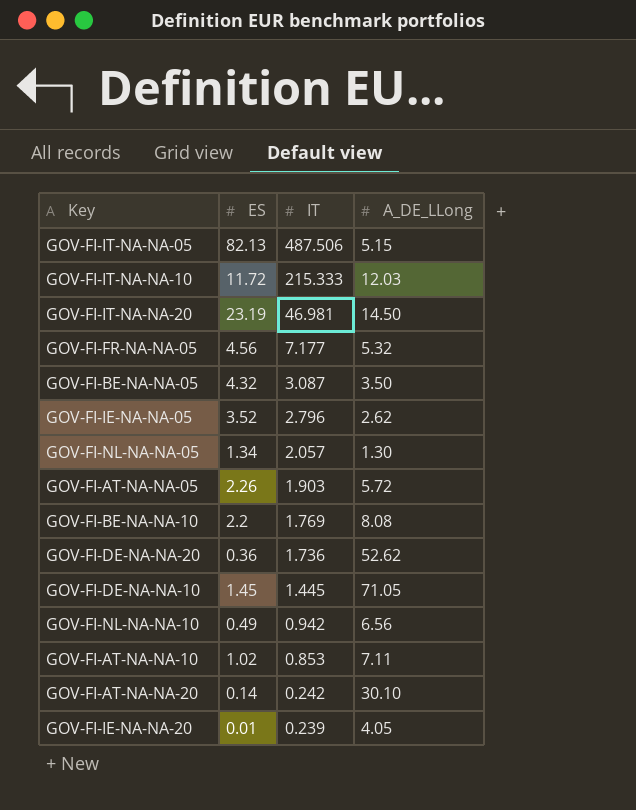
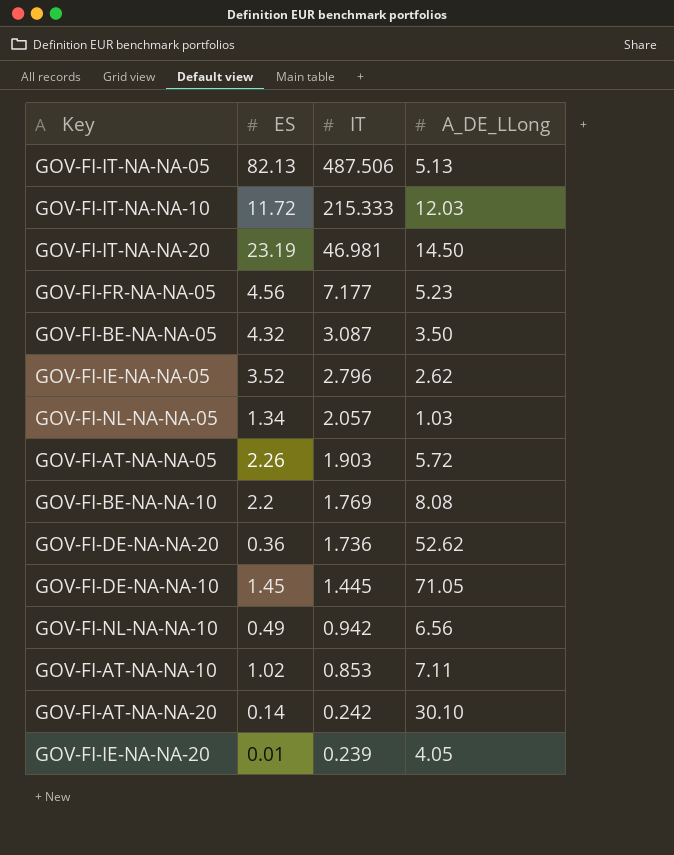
GOV-FI-IT-NA-NA-05 | A_DE_LLong: 5.15 -> 5.13
GOV-FI-FR-NA-NA-05 | A_DE_LLong: 5.32 -> 5.23
GOV-FI-NL-NA-NA-05 | A_DE_LLong: 1.30 -> 1.03

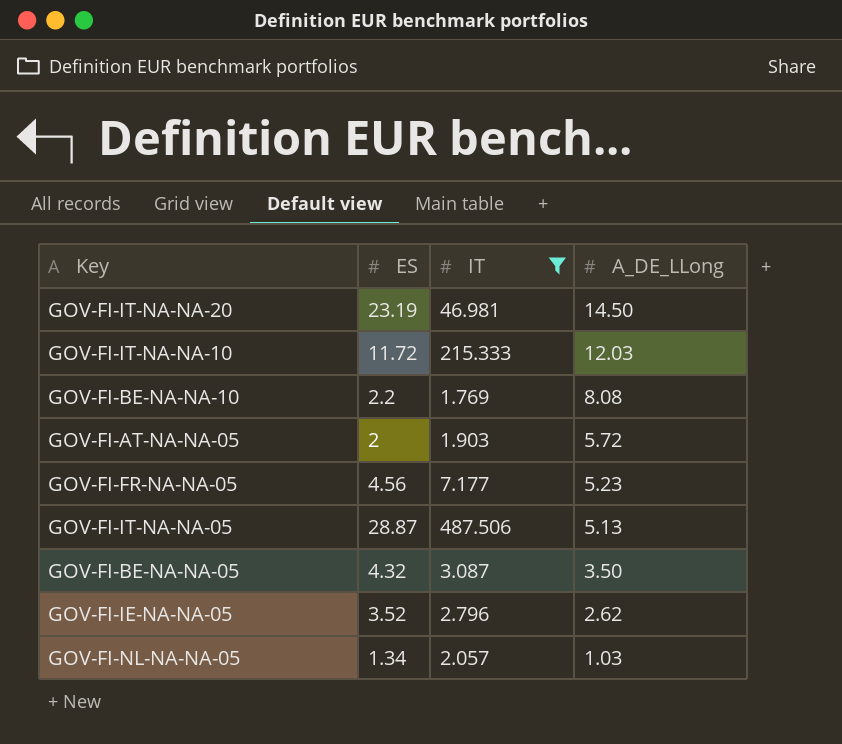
filter: none -> IT >= 1.769
row order: IT descending -> A_DE_LLong descending
GOV-FI-AT-NA-NA-05 | ES: 2.26 -> 2
GOV-FI-IT-NA-NA-05 | ES: 82.13 -> 28.87

